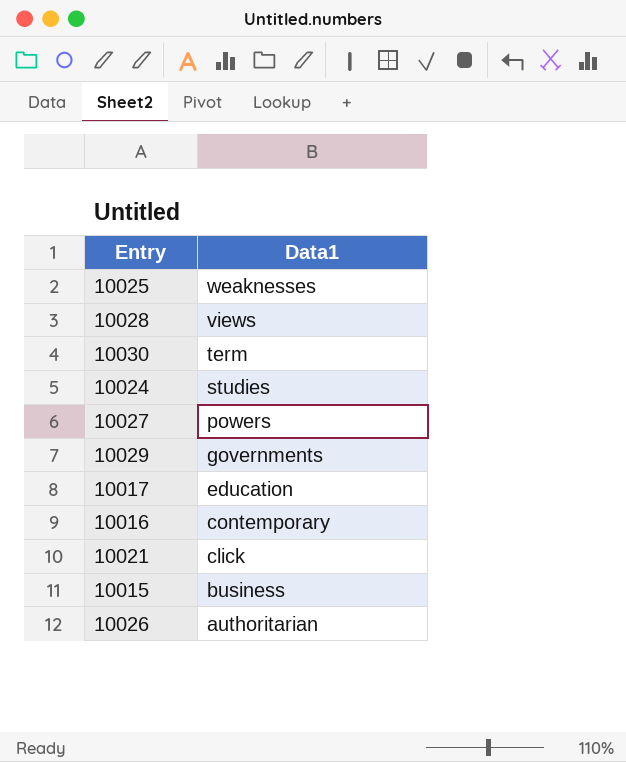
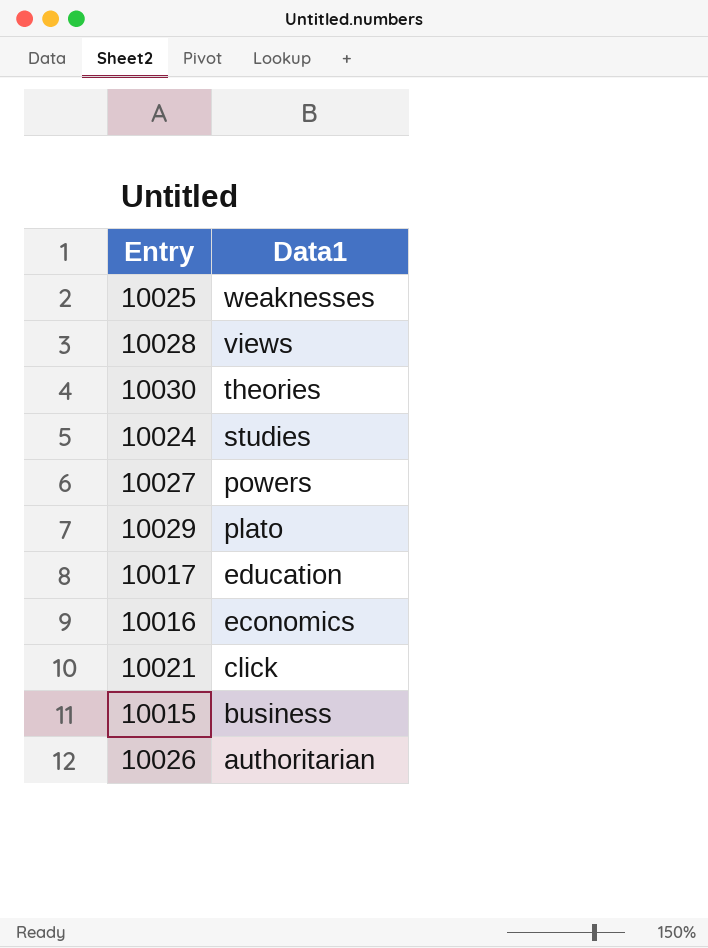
10030 | Data1: term -> theories
10029 | Data1: governments -> plato
10016 | Data1: contemporary -> economics

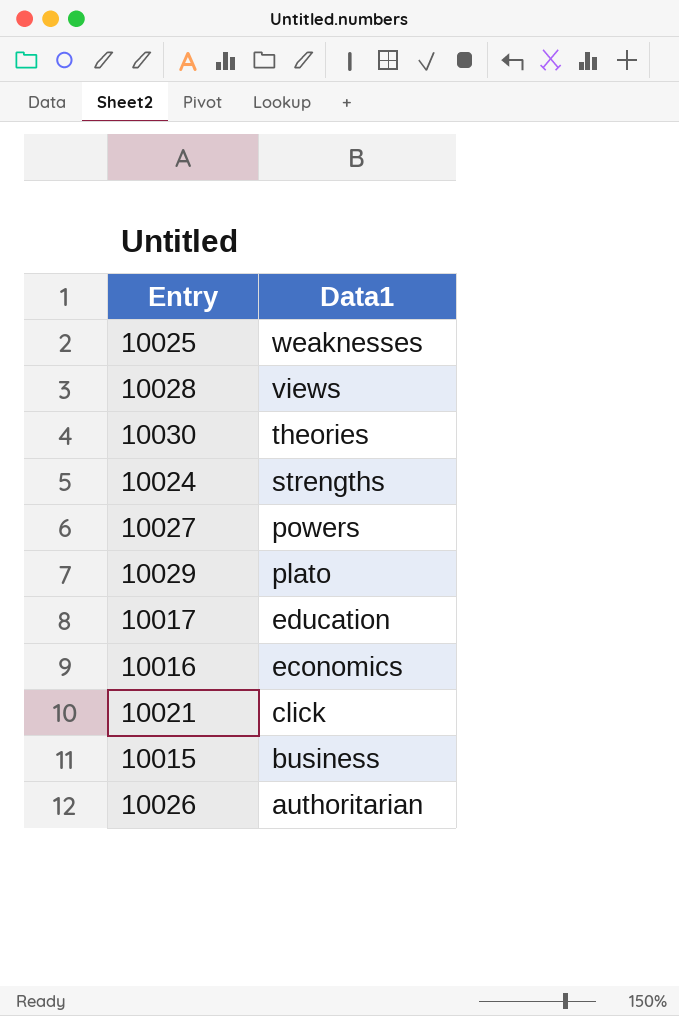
10024 | Data1: studies -> strengths

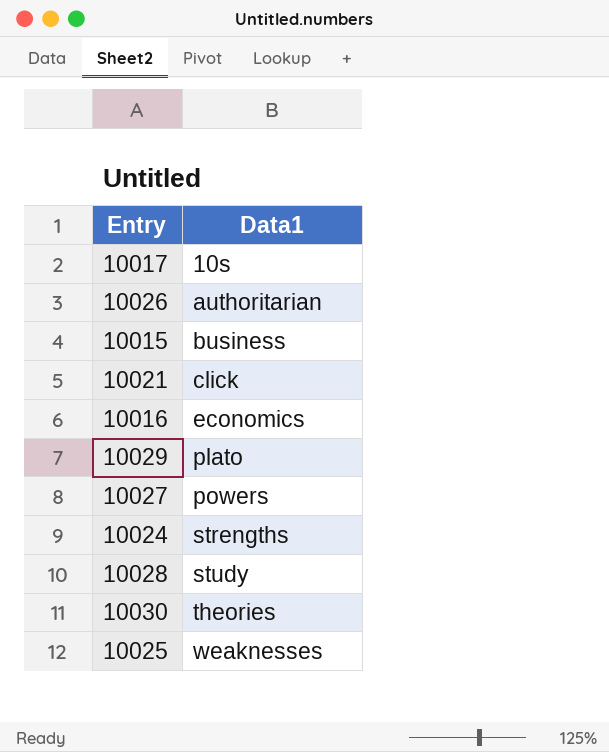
row order: Data1 descending -> Data1 ascending
10017 | Data1: education -> 10s
10028 | Data1: views -> study

